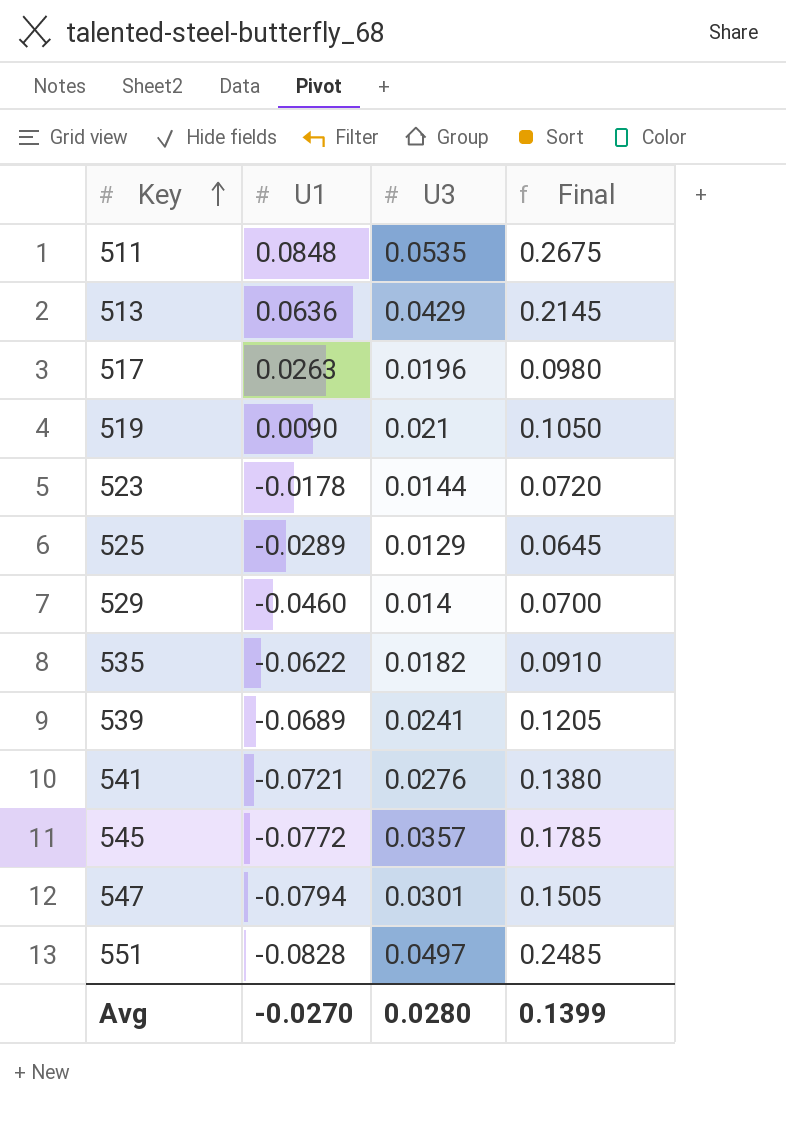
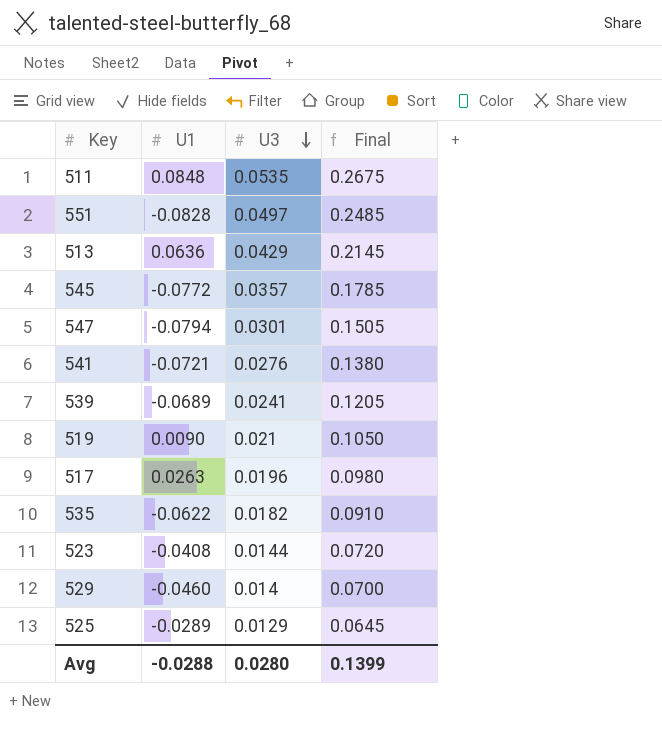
row order: Key ascending -> U3 descending
523 | U1: -0.0178 -> -0.0408
Avg | U1: -0.0270 -> -0.0288

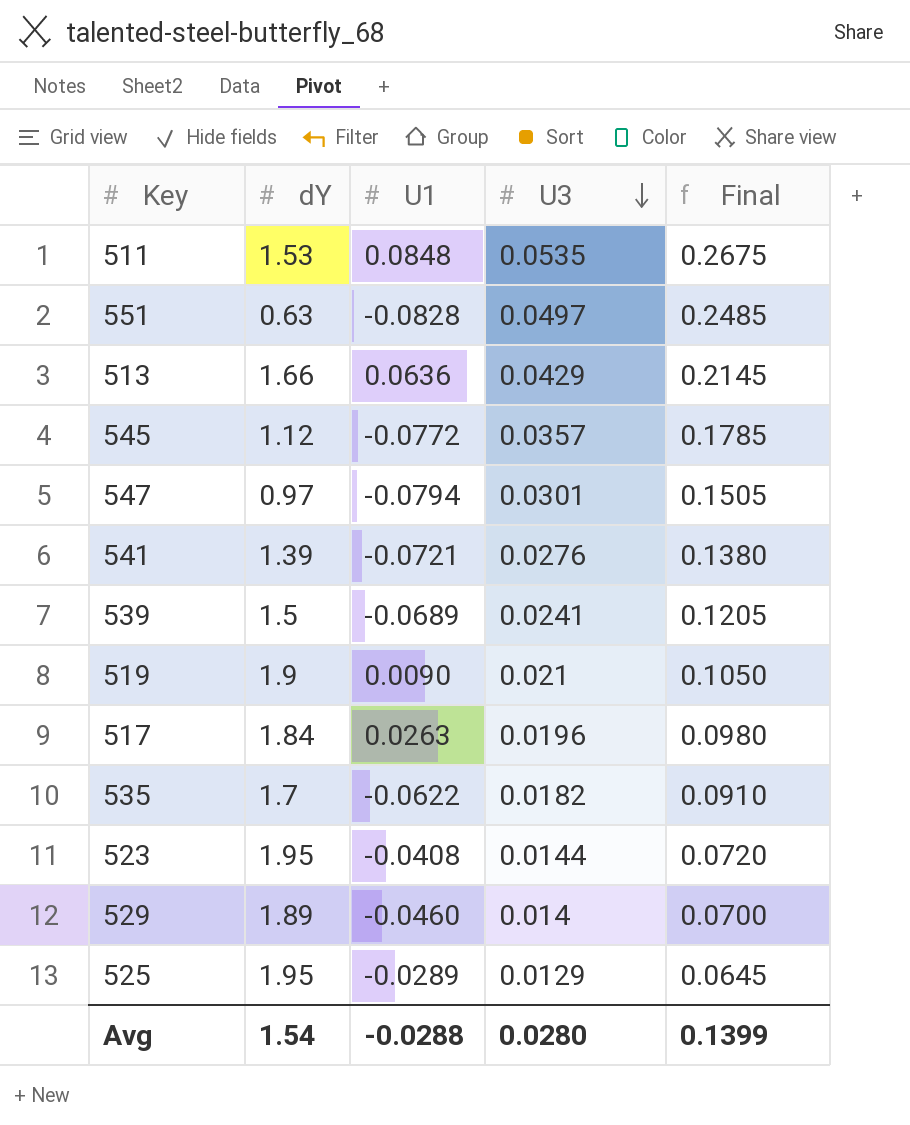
column dY | position: none -> 2

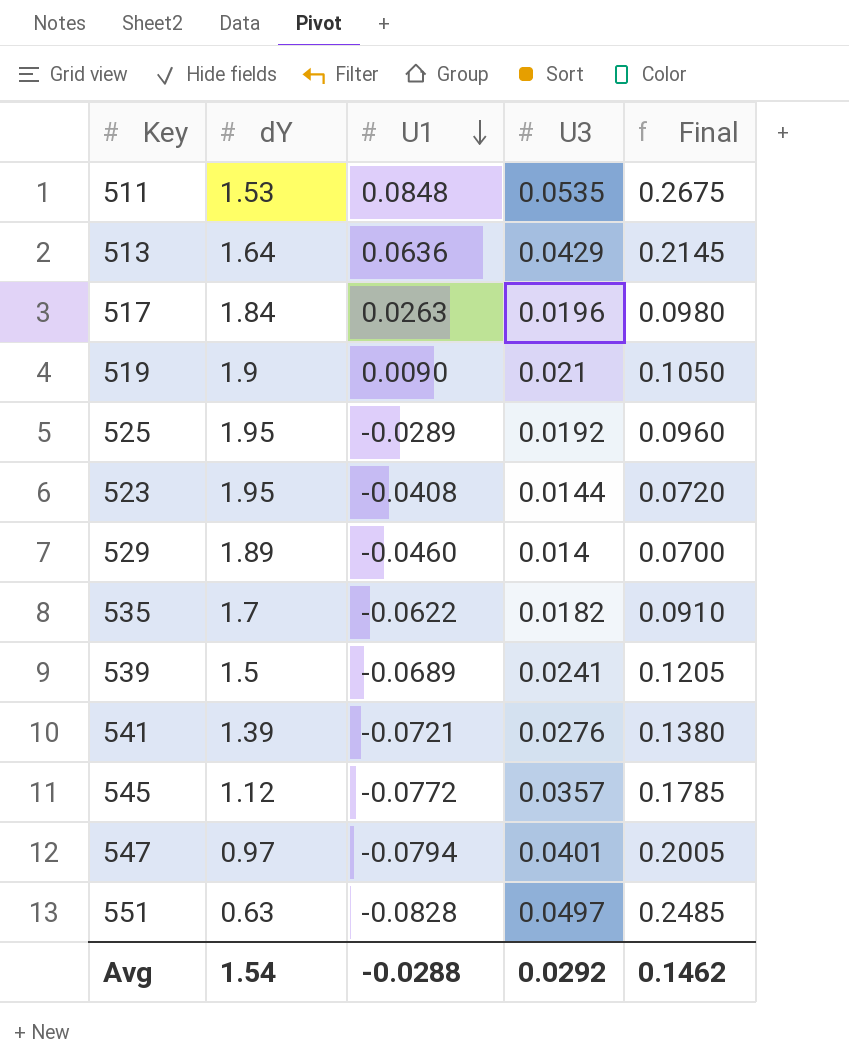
row order: U3 descending -> U1 descending
513 | dY: 1.66 -> 1.64
525 | U3: 0.0129 -> 0.0192
525 | Final: 0.0645 -> 0.0960
547 | U3: 0.0301 -> 0.0401
547 | Final: 0.1505 -> 0.2005
Avg | U3: 0.0280 -> 0.0292
Avg | Final: 0.1399 -> 0.1462

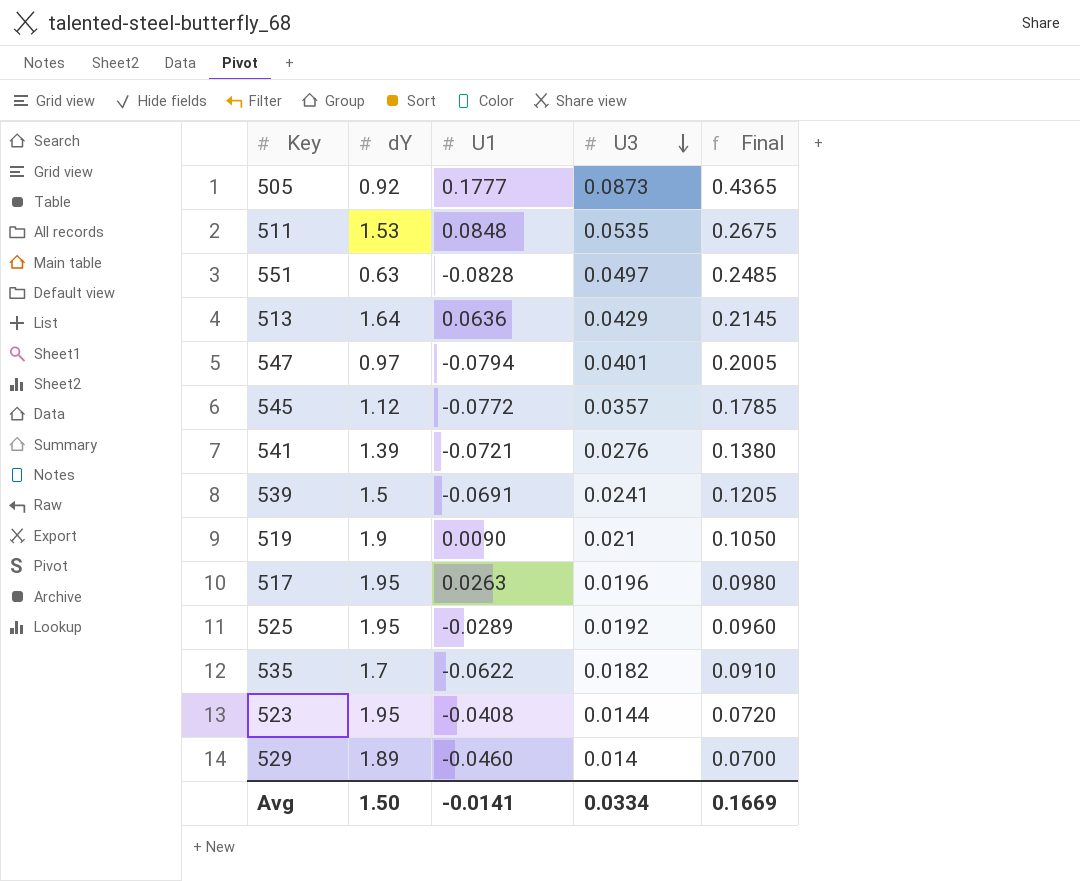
row order: U1 descending -> U3 descending
row 505: none -> 0.92 | 0.1777 | 0.0873 | 0.4365
539 | U1: -0.0689 -> -0.0691
517 | dY: 1.84 -> 1.95
Avg | dY: 1.54 -> 1.50
Avg | U1: -0.0288 -> -0.0141
Avg | U3: 0.0292 -> 0.0334
Avg | Final: 0.1462 -> 0.1669

